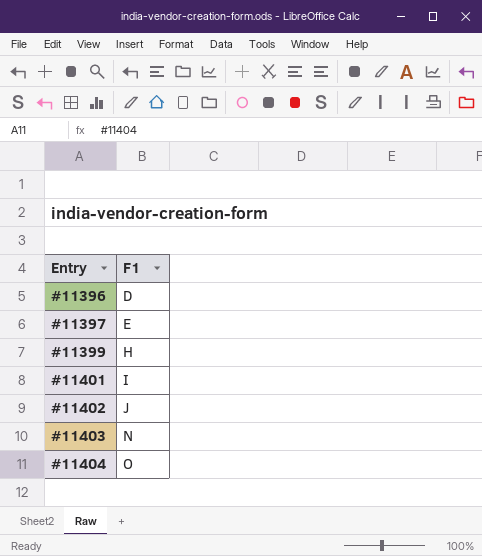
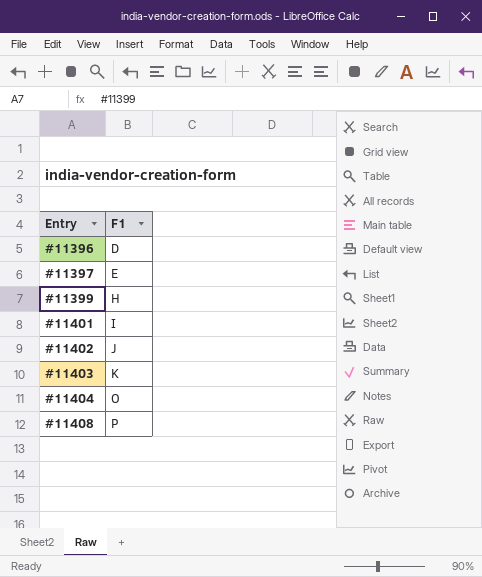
#11403 | F1: N -> K
row #11408: none -> P

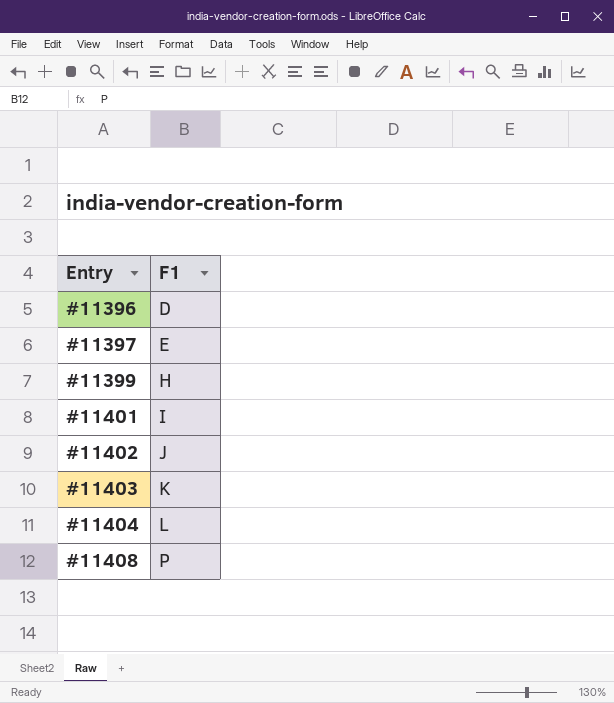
#11404 | F1: O -> L

